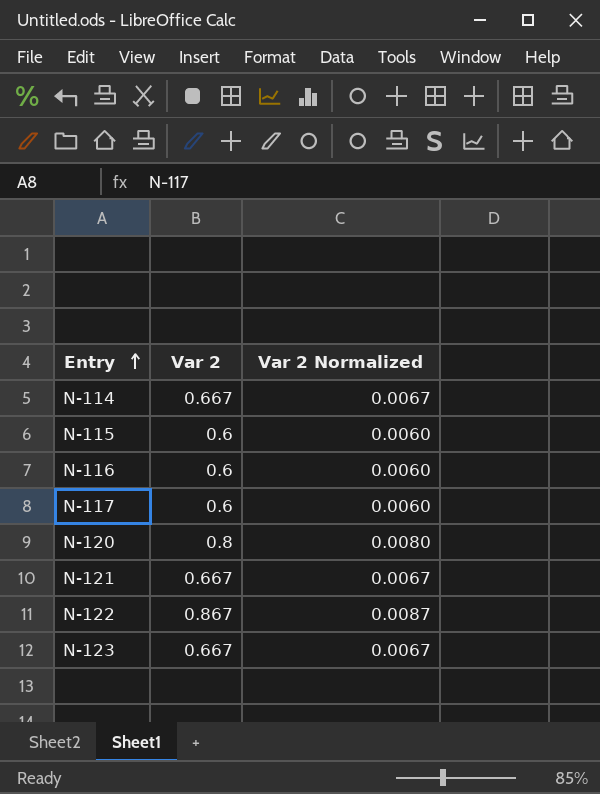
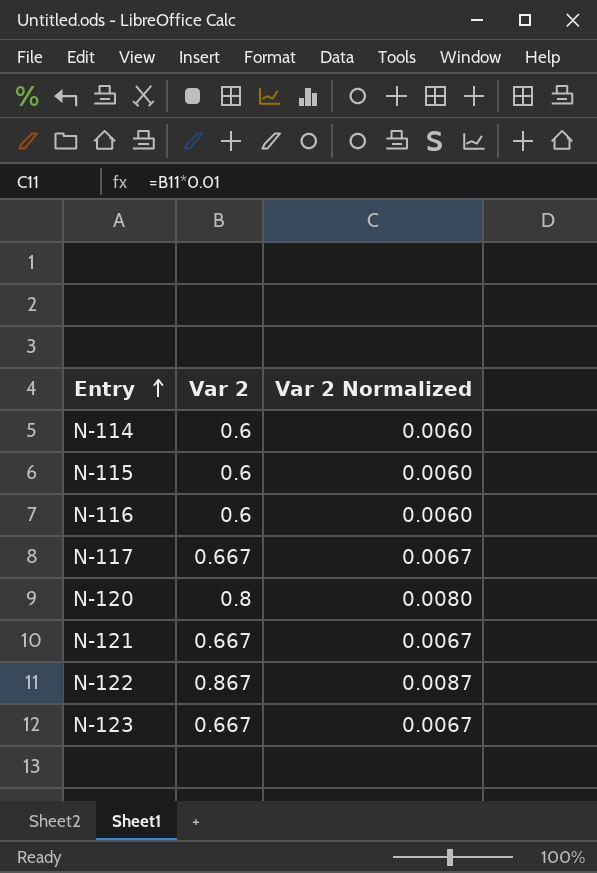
N-114 | Var 2: 0.667 -> 0.6
N-114 | Var 2 Normalized: 0.0067 -> 0.0060
N-117 | Var 2: 0.6 -> 0.667
N-117 | Var 2 Normalized: 0.0060 -> 0.0067

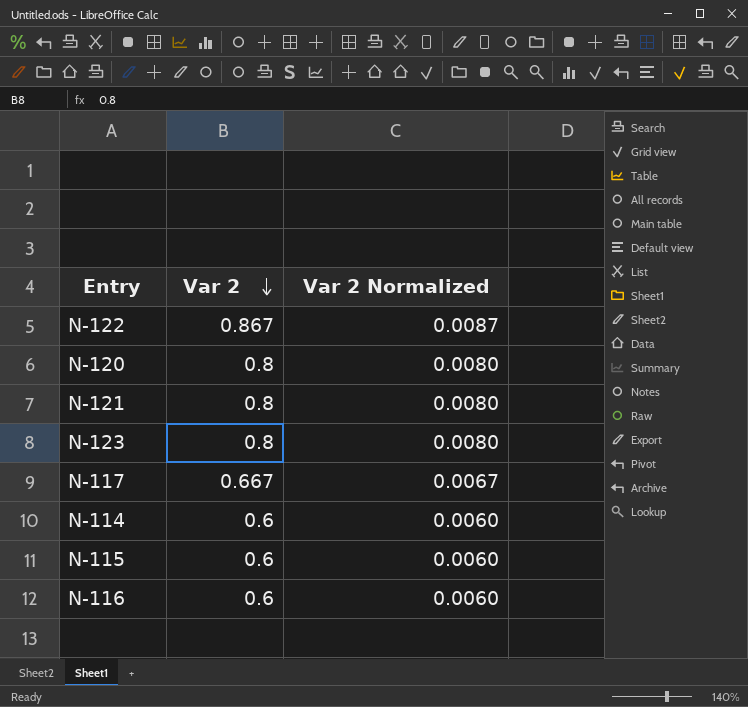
row order: Entry ascending -> Var 2 descending
N-121 | Var 2: 0.667 -> 0.8
N-121 | Var 2 Normalized: 0.0067 -> 0.0080
N-123 | Var 2: 0.667 -> 0.8
N-123 | Var 2 Normalized: 0.0067 -> 0.0080

